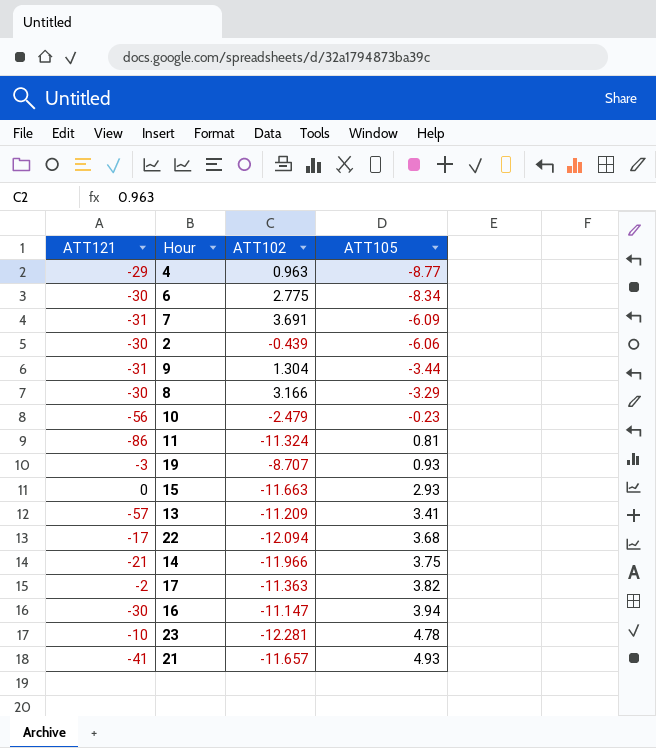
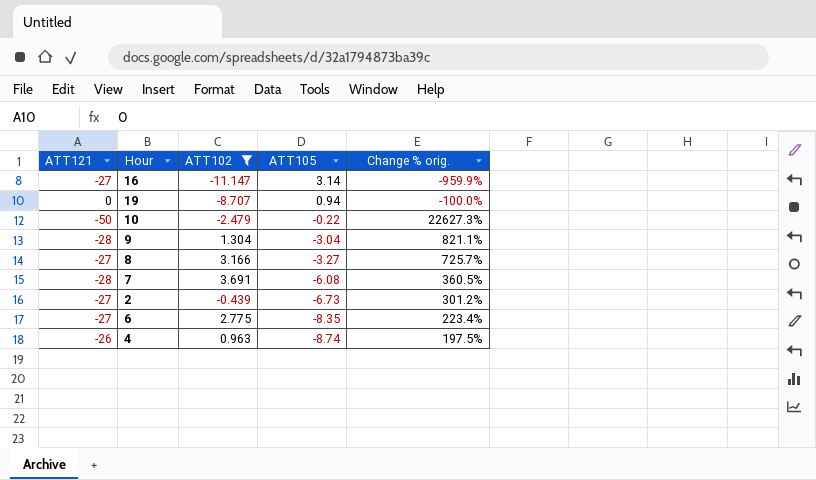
filter: none -> ATT102 >= -11.147
row order: ATT105 ascending -> ATT105 descending
column Change % orig. | formula: none -> ([ATT121] - [ATT105]) / [ATT105]
16 | ATT121: -30 -> -27
16 | ATT105: 3.94 -> 3.14
19 | ATT121: -3 -> 0
19 | ATT105: 0.93 -> 0.94
10 | ATT121: -56 -> -50
10 | ATT105: -0.23 -> -0.22
9 | ATT121: -31 -> -28
9 | ATT105: -3.44 -> -3.04
8 | ATT121: -30 -> -27
8 | ATT105: -3.29 -> -3.27
7 | ATT121: -31 -> -28
7 | ATT105: -6.09 -> -6.08
2 | ATT121: -30 -> -27
2 | ATT105: -6.06 -> -6.73
6 | ATT121: -30 -> -27
6 | ATT105: -8.34 -> -8.35
4 | ATT121: -29 -> -26
4 | ATT105: -8.77 -> -8.74

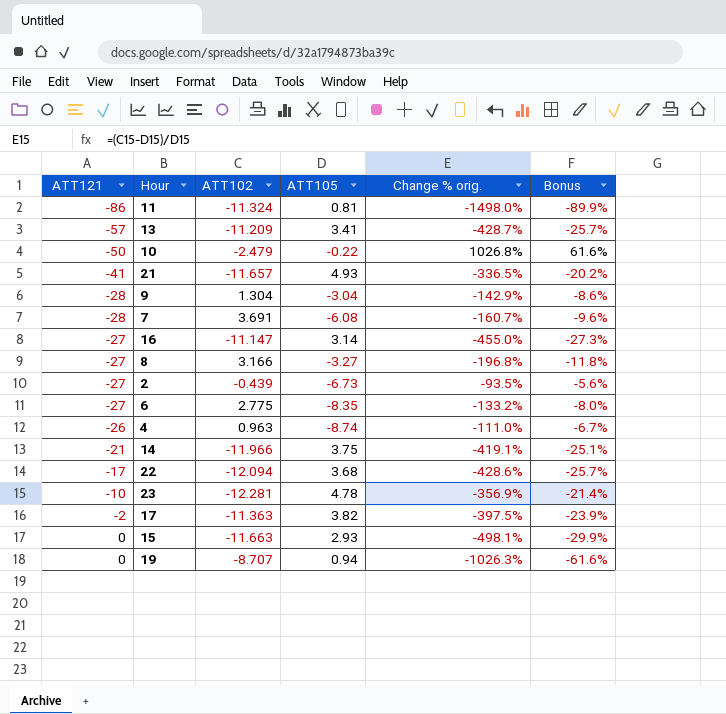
filter: ATT102 >= -11.147 -> none
row order: ATT105 descending -> ATT121 ascending
column Change % orig. | formula: ([ATT121] - [ATT105]) / [ATT105] -> ([ATT102] - [ATT105]) / [ATT105]
column Bonus | formula: none -> [Change % orig.] * 0.06

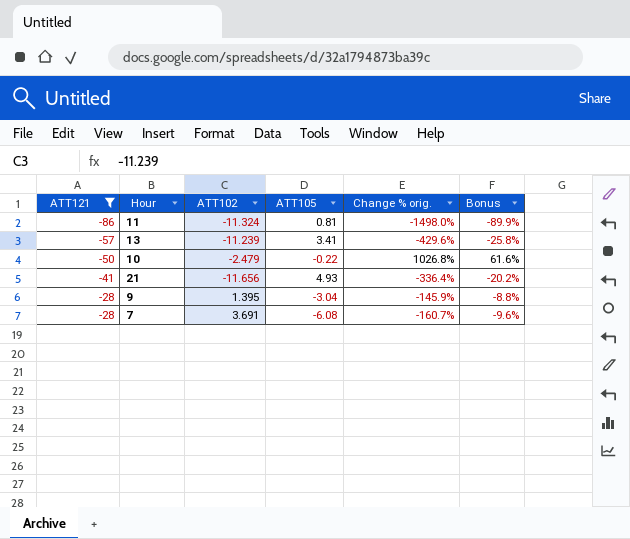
filter: none -> ATT121 <= -28
13 | ATT102: -11.209 -> -11.239
13 | Change % orig.: -428.7% -> -429.6%
13 | Bonus: -25.7% -> -25.8%
21 | ATT102: -11.657 -> -11.656
21 | Change % orig.: -336.5% -> -336.4%
9 | ATT102: 1.304 -> 1.395
9 | Change % orig.: -142.9% -> -145.9%
9 | Bonus: -8.6% -> -8.8%

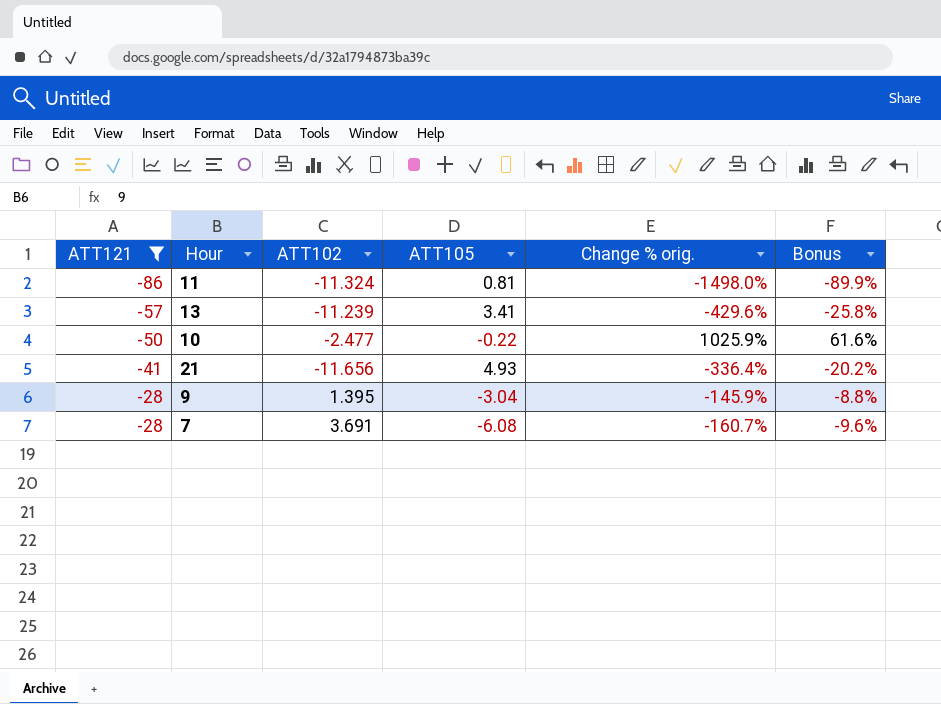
10 | ATT102: -2.479 -> -2.477
10 | Change % orig.: 1026.8% -> 1025.9%

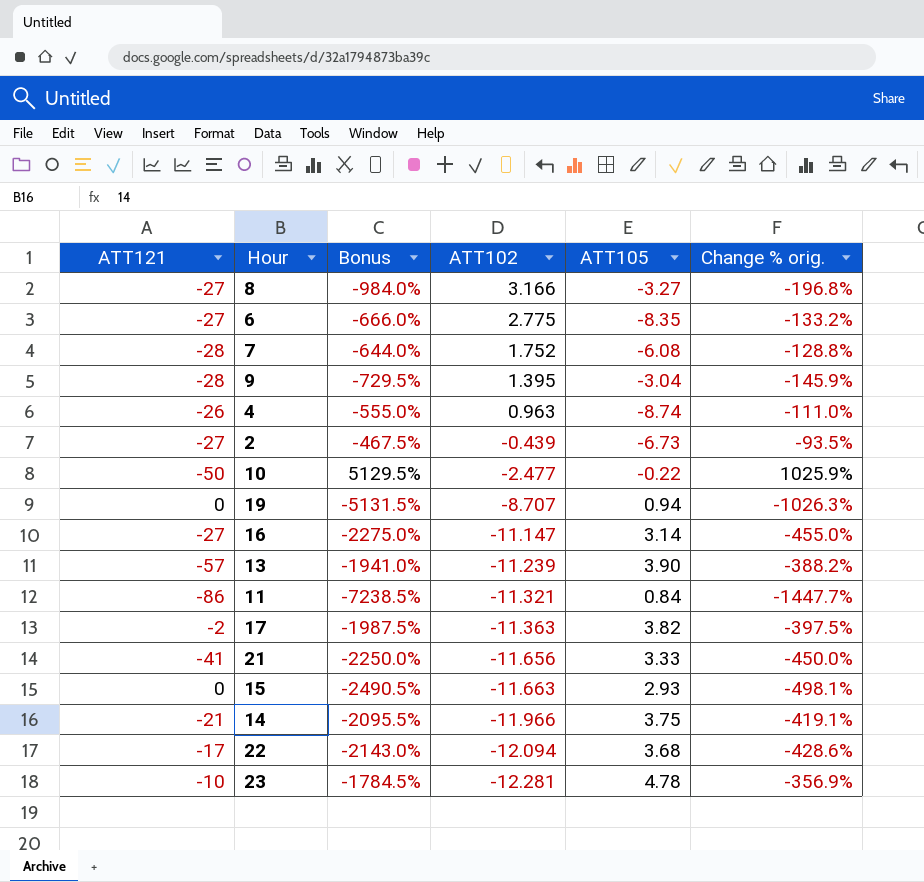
filter: ATT121 <= -28 -> none
row order: ATT121 ascending -> ATT102 descending
column Bonus | formula: [Change % orig.] * 0.06 -> [Change % orig.] * 5
column Bonus | position: 6 -> 3
7 | ATT102: 3.691 -> 1.752
7 | Change % orig.: -160.7% -> -128.8%
13 | ATT105: 3.41 -> 3.90
13 | Change % orig.: -429.6% -> -388.2%
11 | ATT102: -11.324 -> -11.321
11 | ATT105: 0.81 -> 0.84
11 | Change % orig.: -1498.0% -> -1447.7%
21 | ATT105: 4.93 -> 3.33
21 | Change % orig.: -336.4% -> -450.0%

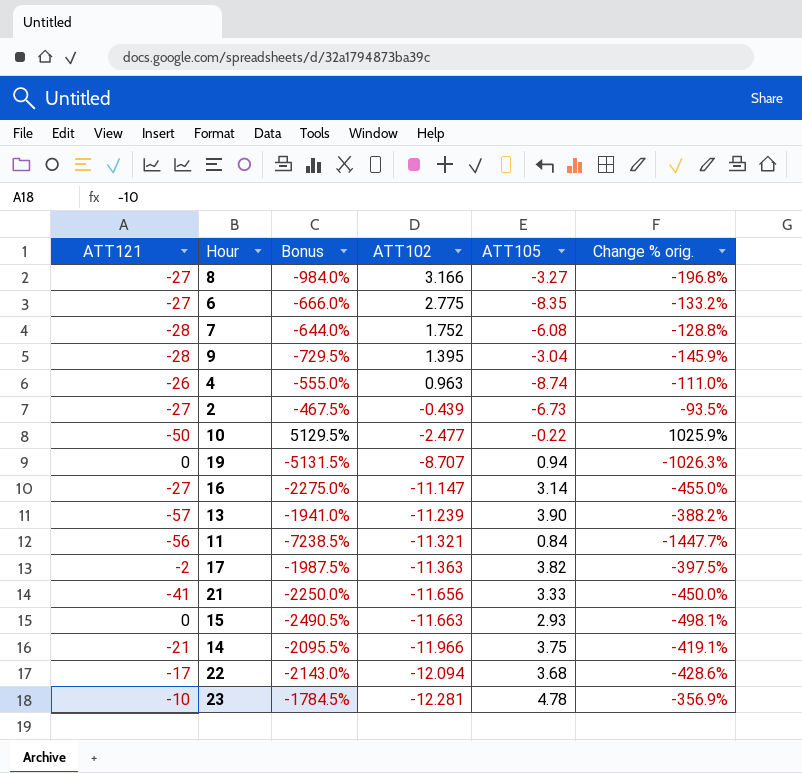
11 | ATT121: -86 -> -56

